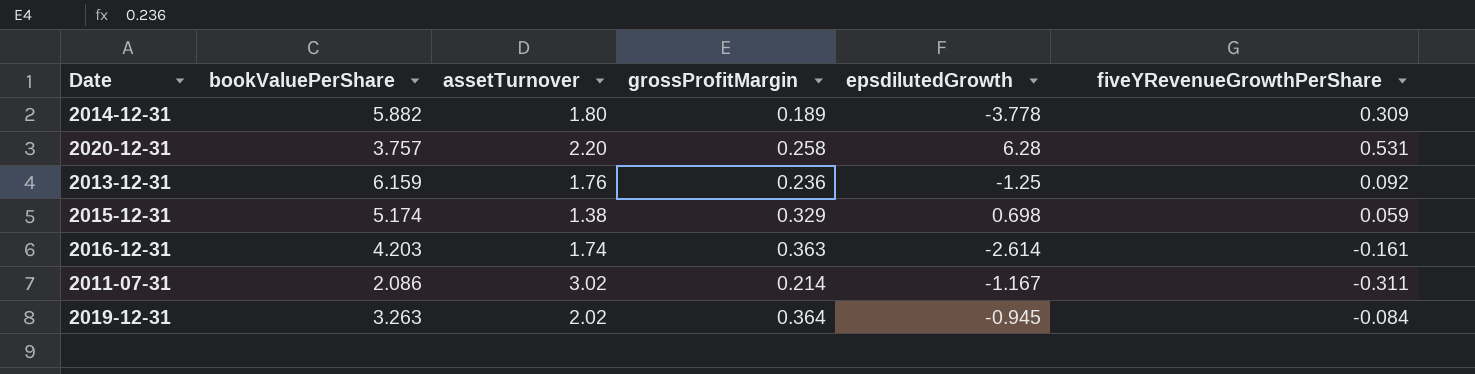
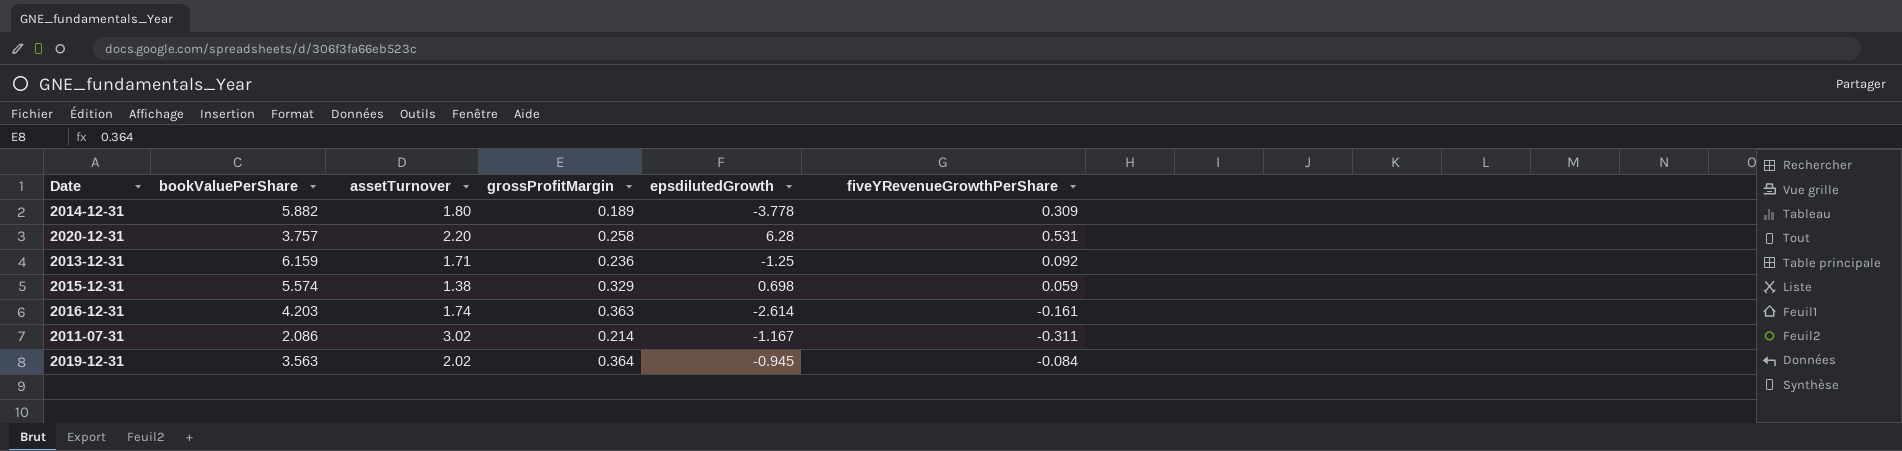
2013-12-31 | assetTurnover: 1.76 -> 1.71
2015-12-31 | bookValuePerShare: 5.174 -> 5.574
2019-12-31 | bookValuePerShare: 3.263 -> 3.563

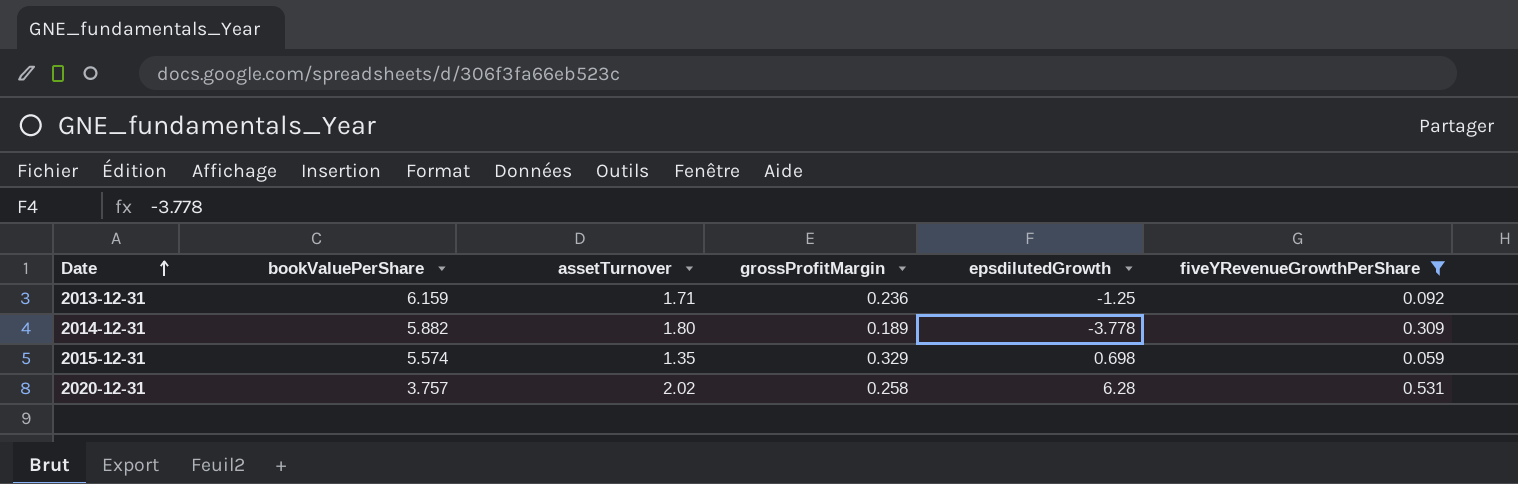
filter: none -> fiveYRevenueGrowthPerShare >= 0.059
row order: none -> Date ascending
2015-12-31 | assetTurnover: 1.38 -> 1.35
2020-12-31 | assetTurnover: 2.20 -> 2.02

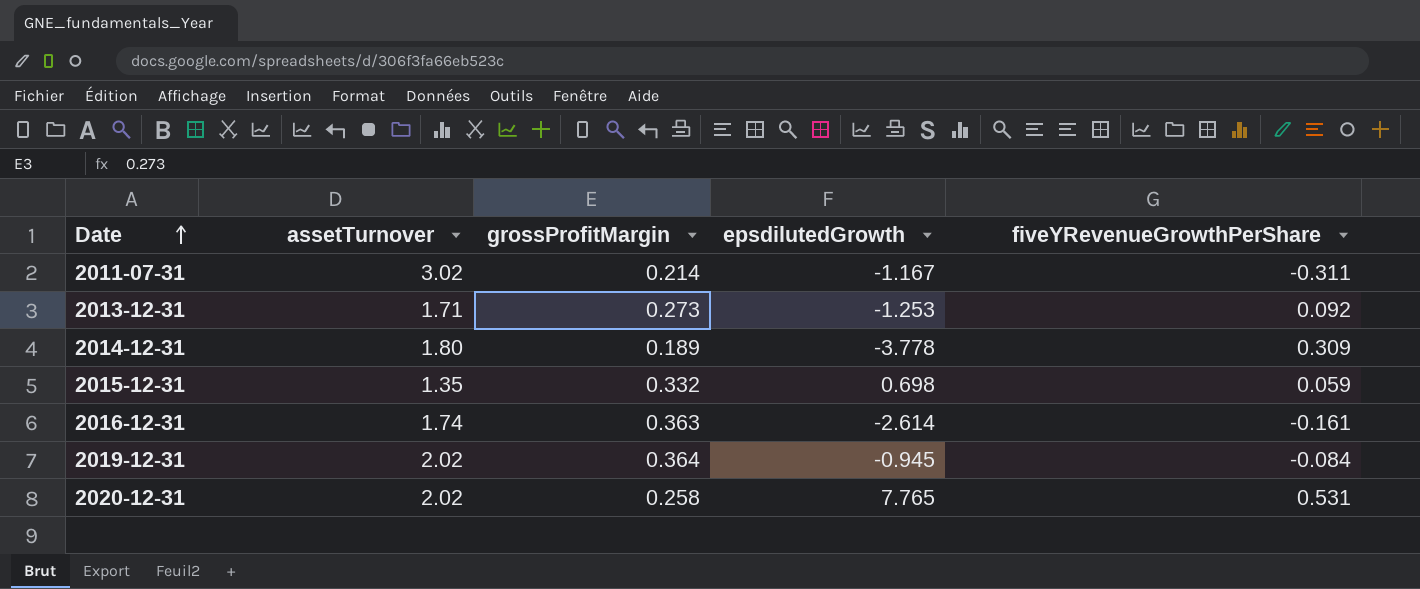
filter: fiveYRevenueGrowthPerShare >= 0.059 -> none
column bookValuePerShare | position: 2 -> none
2013-12-31 | grossProfitMargin: 0.236 -> 0.273
2013-12-31 | epsdilutedGrowth: -1.25 -> -1.253
2015-12-31 | grossProfitMargin: 0.329 -> 0.332
2020-12-31 | epsdilutedGrowth: 6.28 -> 7.765

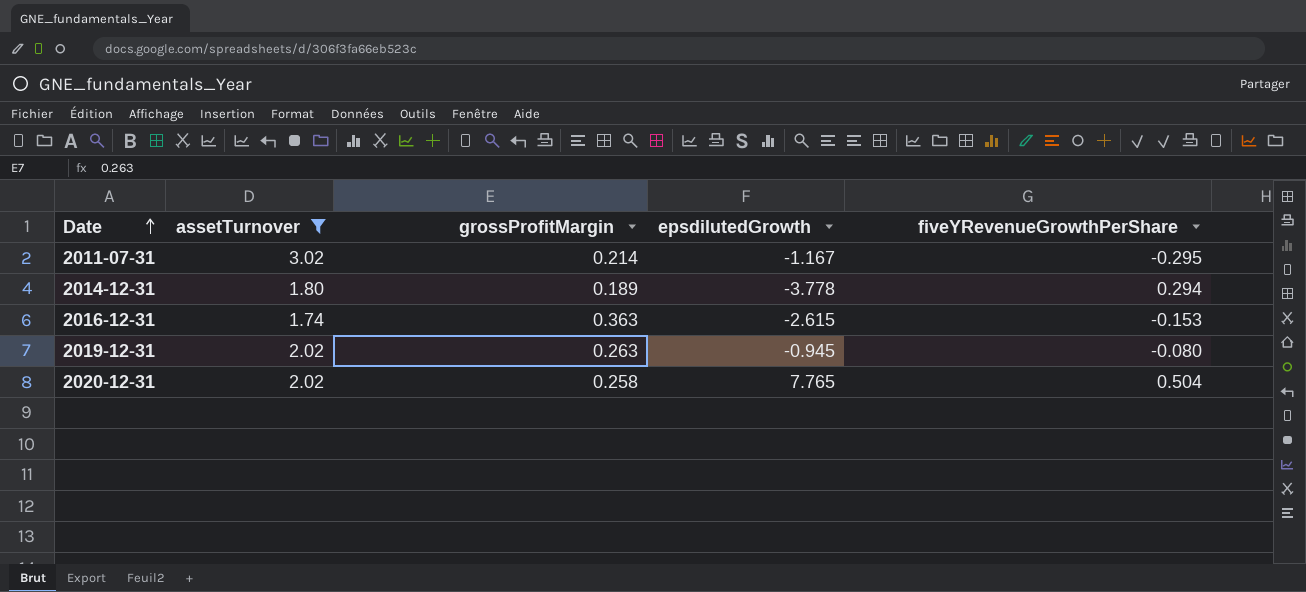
filter: none -> assetTurnover >= 1.74
2011-07-31 | fiveYRevenueGrowthPerShare: -0.311 -> -0.295
2014-12-31 | fiveYRevenueGrowthPerShare: 0.309 -> 0.294
2016-12-31 | epsdilutedGrowth: -2.614 -> -2.615
2016-12-31 | fiveYRevenueGrowthPerShare: -0.161 -> -0.153
2019-12-31 | grossProfitMargin: 0.364 -> 0.263
2019-12-31 | fiveYRevenueGrowthPerShare: -0.084 -> -0.080
2020-12-31 | fiveYRevenueGrowthPerShare: 0.531 -> 0.504

